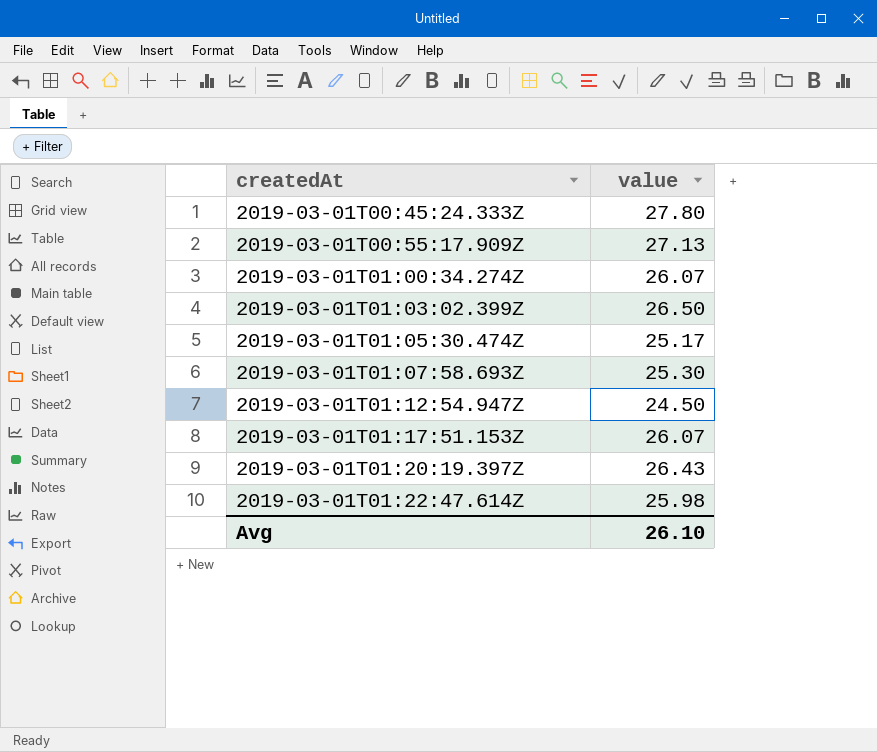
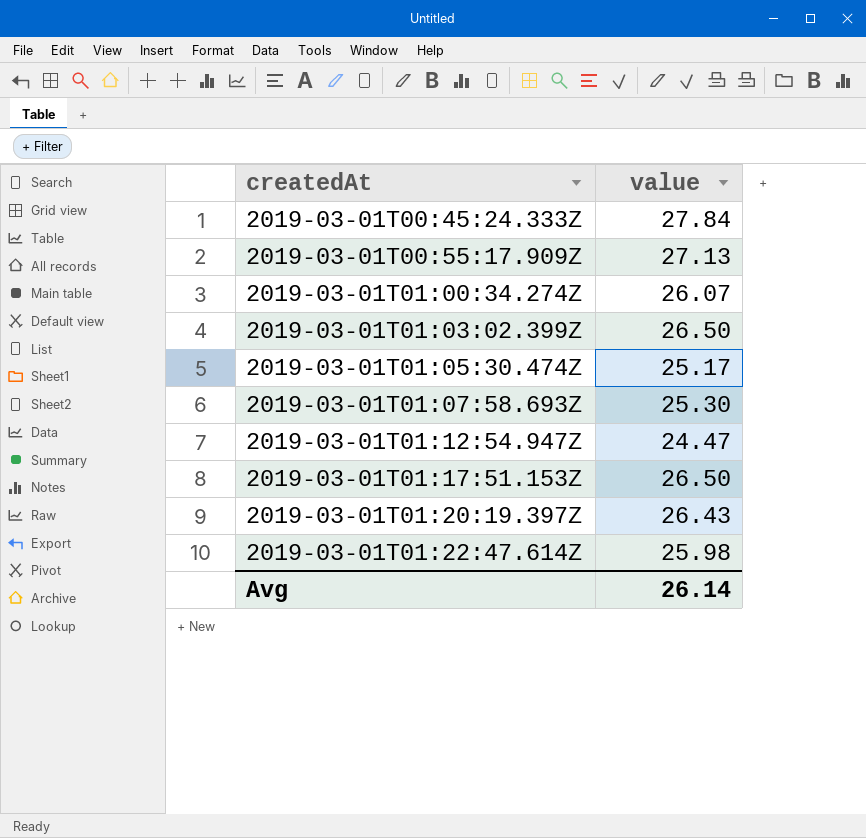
2019-03-01T00:45:24.333Z | value: 27.80 -> 27.84
2019-03-01T01:12:54.947Z | value: 24.50 -> 24.47
2019-03-01T01:17:51.153Z | value: 26.07 -> 26.50
Avg | value: 26.10 -> 26.14

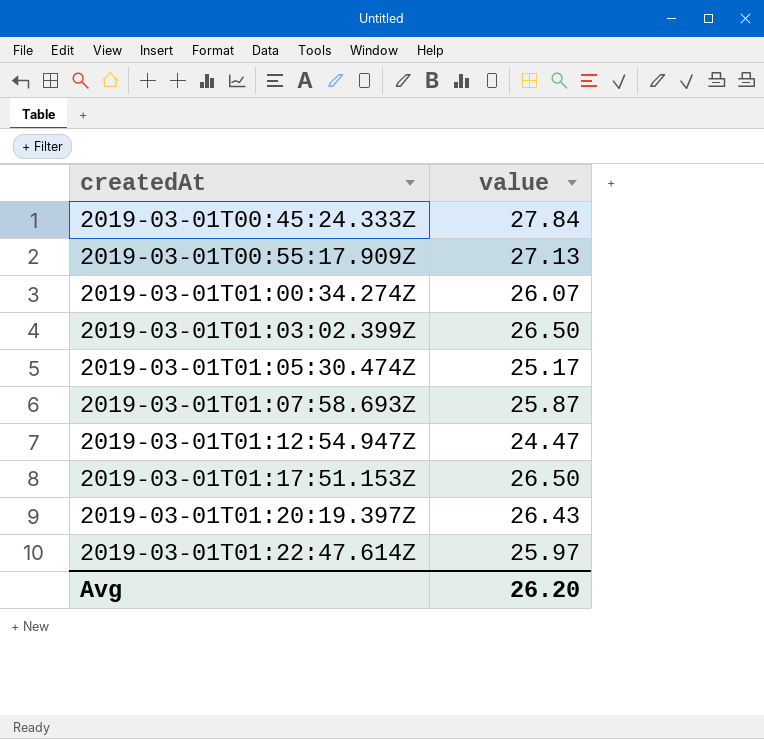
2019-03-01T01:07:58.693Z | value: 25.30 -> 25.87
2019-03-01T01:22:47.614Z | value: 25.98 -> 25.97
Avg | value: 26.14 -> 26.20

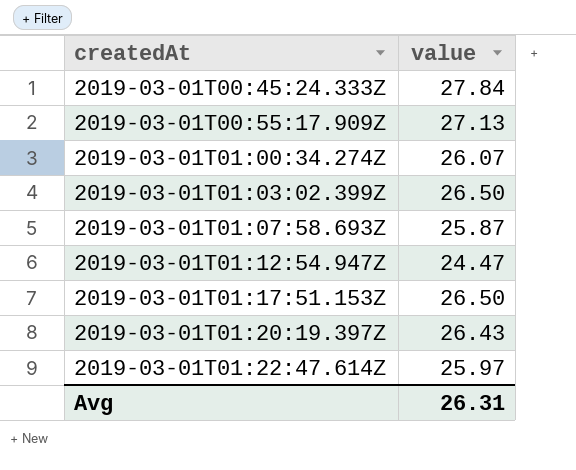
row 2019-03-01T01:05:30.474Z: 25.17 -> none
Avg | value: 26.20 -> 26.31

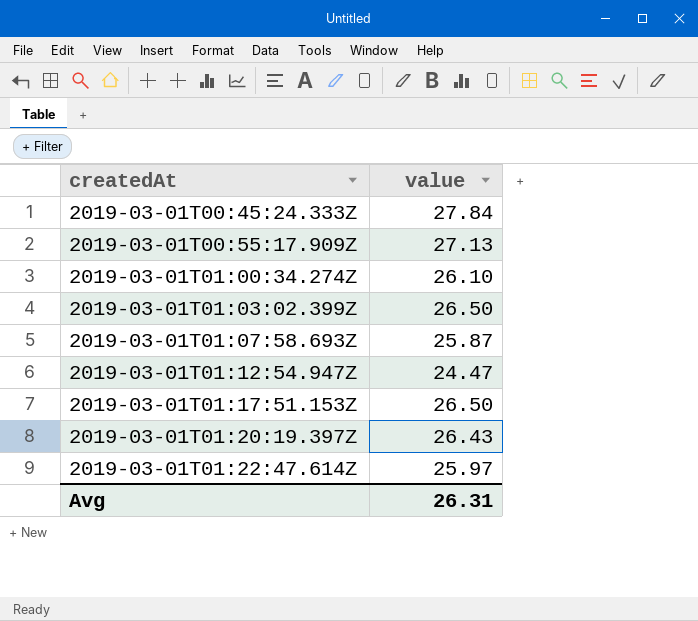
2019-03-01T01:00:34.274Z | value: 26.07 -> 26.10

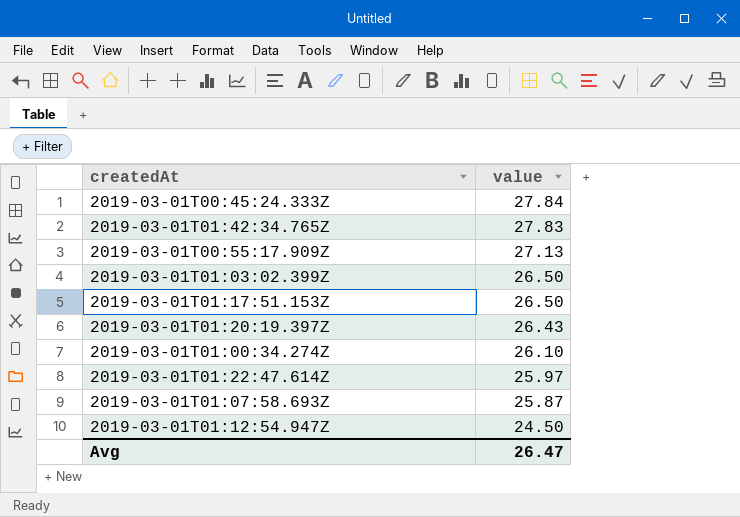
row order: createdAt ascending -> value descending
row 2019-03-01T01:42:34.765Z: none -> 27.83
2019-03-01T01:12:54.947Z | value: 24.47 -> 24.50
Avg | value: 26.31 -> 26.47

